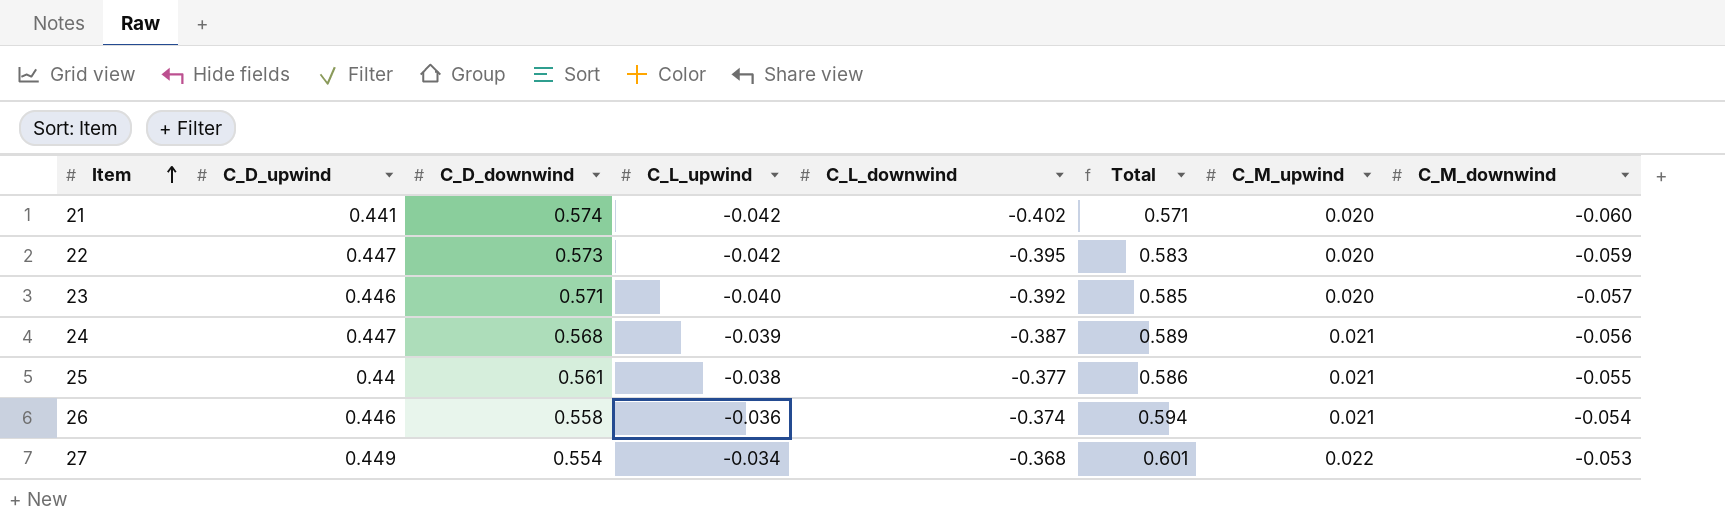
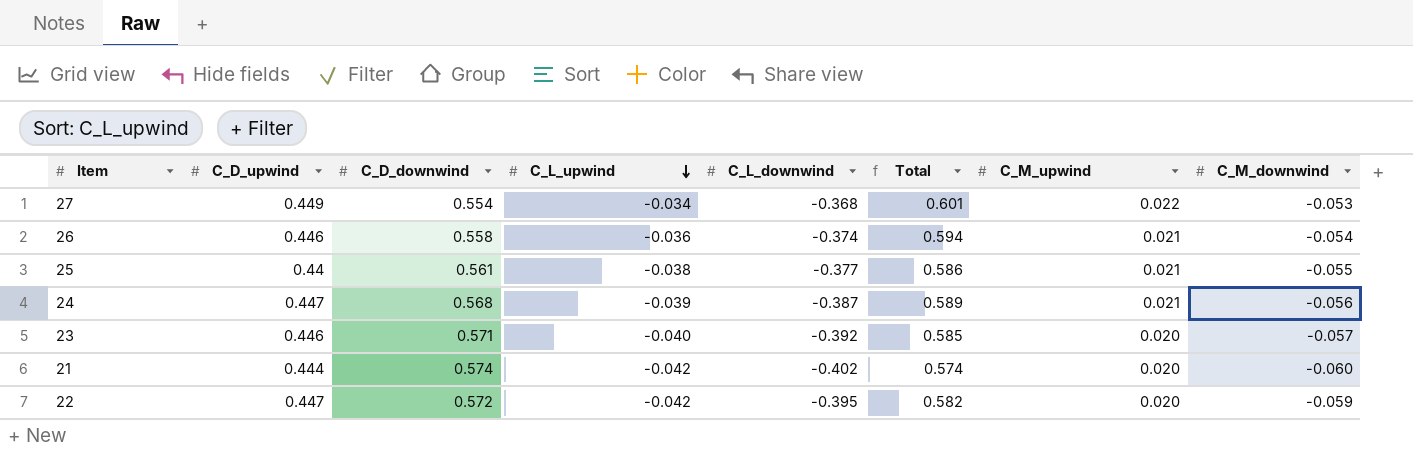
row order: Item ascending -> C_L_upwind descending
21 | C_D_upwind: 0.441 -> 0.444
21 | Total: 0.571 -> 0.574
22 | C_D_downwind: 0.573 -> 0.572
22 | Total: 0.583 -> 0.582

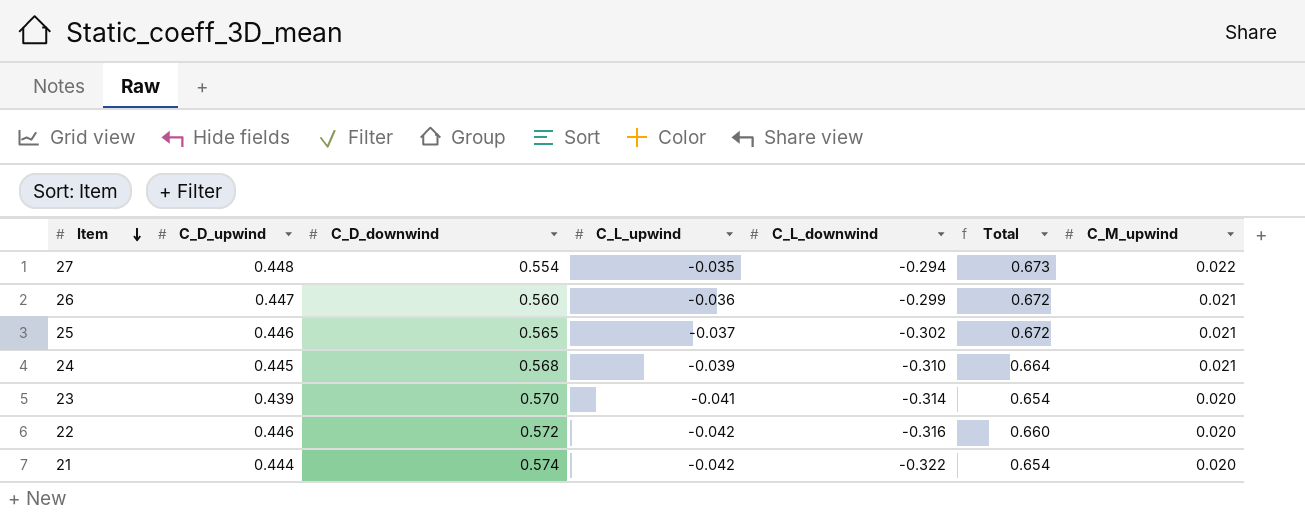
row order: C_L_upwind descending -> Item descending
column C_M_downwind | position: 8 -> none
27 | C_D_upwind: 0.449 -> 0.448
27 | C_L_upwind: -0.034 -> -0.035
27 | C_L_downwind: -0.368 -> -0.294
27 | Total: 0.601 -> 0.673
26 | C_D_upwind: 0.446 -> 0.447
26 | C_D_downwind: 0.558 -> 0.560
26 | C_L_downwind: -0.374 -> -0.299
26 | Total: 0.594 -> 0.672
25 | C_D_upwind: 0.44 -> 0.446
25 | C_D_downwind: 0.561 -> 0.565
25 | C_L_upwind: -0.038 -> -0.037
25 | C_L_downwind: -0.377 -> -0.302
25 | Total: 0.586 -> 0.672
24 | C_D_upwind: 0.447 -> 0.445
24 | C_L_downwind: -0.387 -> -0.310
24 | Total: 0.589 -> 0.664
23 | C_D_upwind: 0.446 -> 0.439
23 | C_D_downwind: 0.571 -> 0.570
23 | C_L_upwind: -0.040 -> -0.041
23 | C_L_downwind: -0.392 -> -0.314
23 | Total: 0.585 -> 0.654
22 | C_D_upwind: 0.447 -> 0.446
22 | C_L_downwind: -0.395 -> -0.316
22 | Total: 0.582 -> 0.660
21 | C_L_downwind: -0.402 -> -0.322
21 | Total: 0.574 -> 0.654

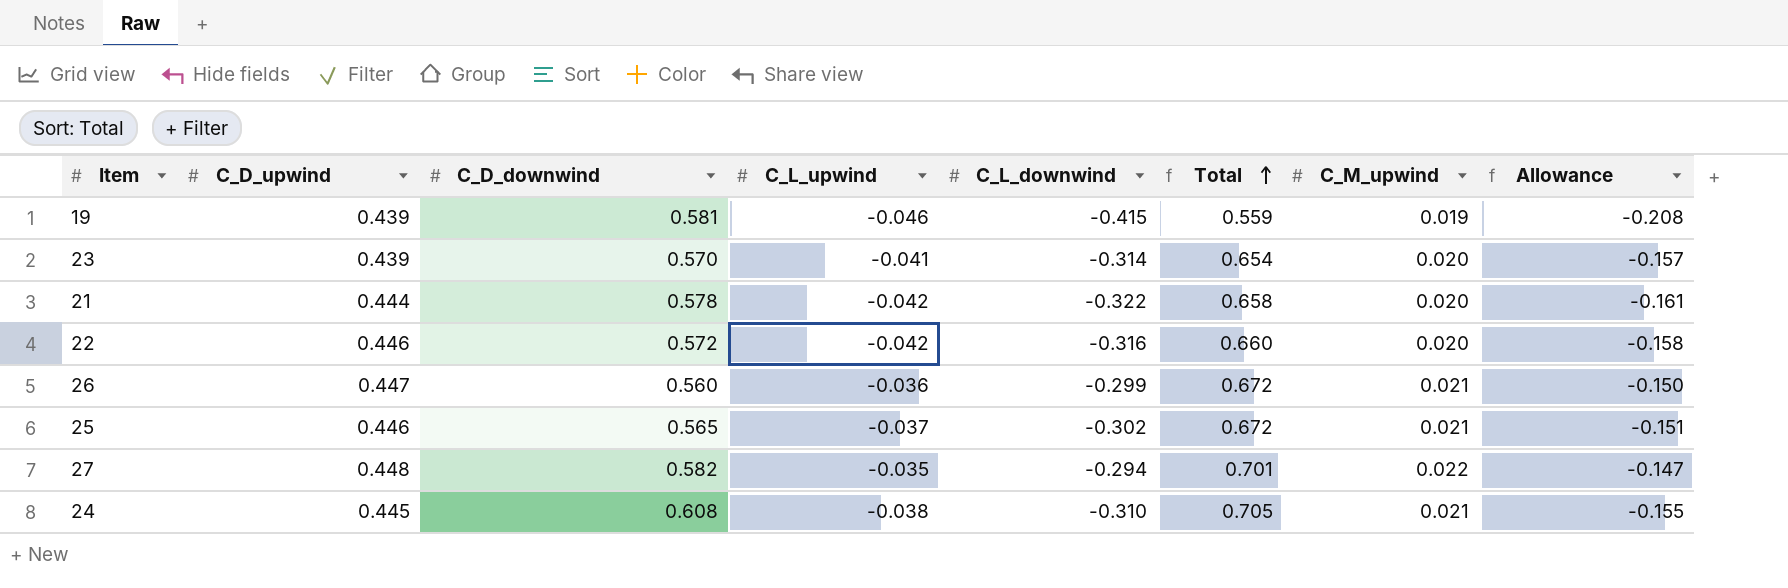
row order: Item descending -> Total ascending
column Allowance | formula: none -> [C_L_downwind] * 0.5
row 19: none -> 0.439 | 0.581 | -0.046 | -0.415 | 0.559 | 0.019 | -0.208
21 | C_D_downwind: 0.574 -> 0.578
21 | Total: 0.654 -> 0.658
27 | C_D_downwind: 0.554 -> 0.582
27 | Total: 0.673 -> 0.701
24 | C_D_downwind: 0.568 -> 0.608
24 | C_L_upwind: -0.039 -> -0.038
24 | Total: 0.664 -> 0.705

